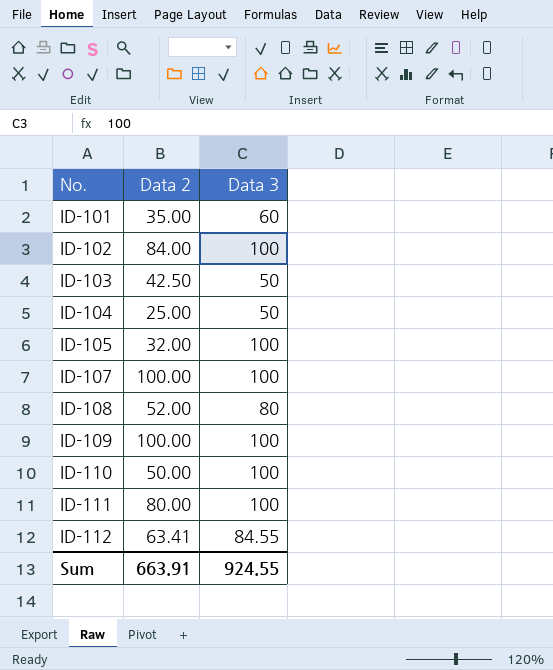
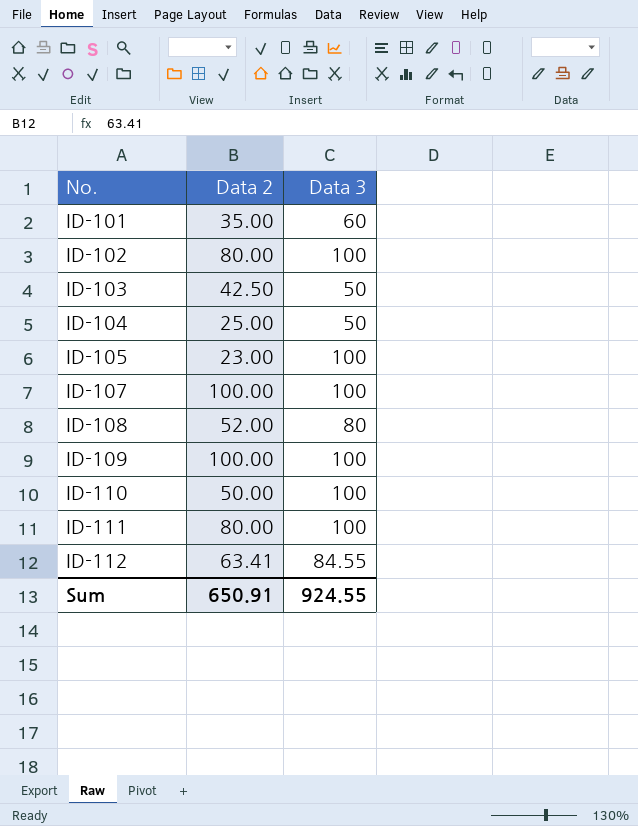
ID-102 | Data 2: 84.00 -> 80.00
ID-105 | Data 2: 32.00 -> 23.00
Sum | Data 2: 663.91 -> 650.91

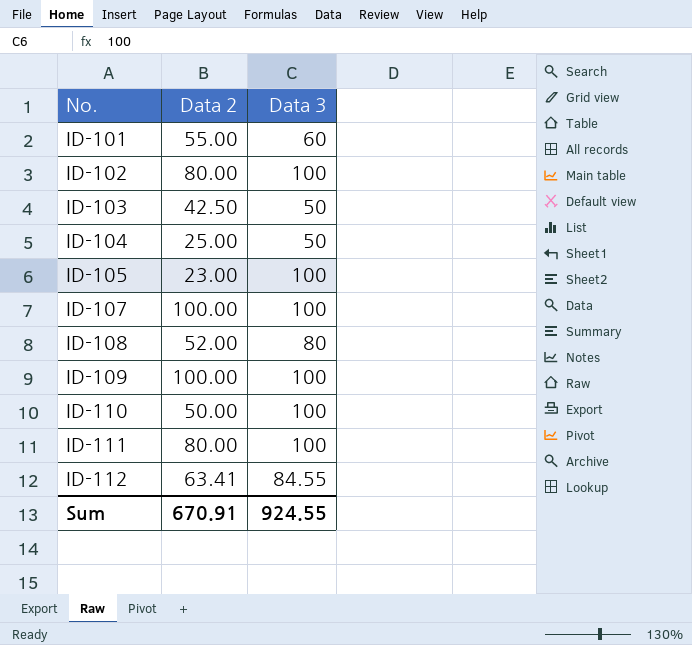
ID-101 | Data 2: 35.00 -> 55.00
Sum | Data 2: 650.91 -> 670.91

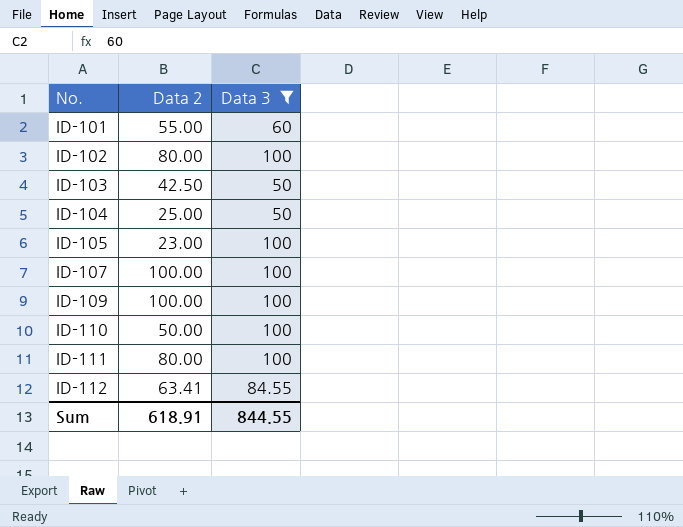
filter: none -> Data 3 != 80
Sum | Data 2: 670.91 -> 618.91
Sum | Data 3: 924.55 -> 844.55

